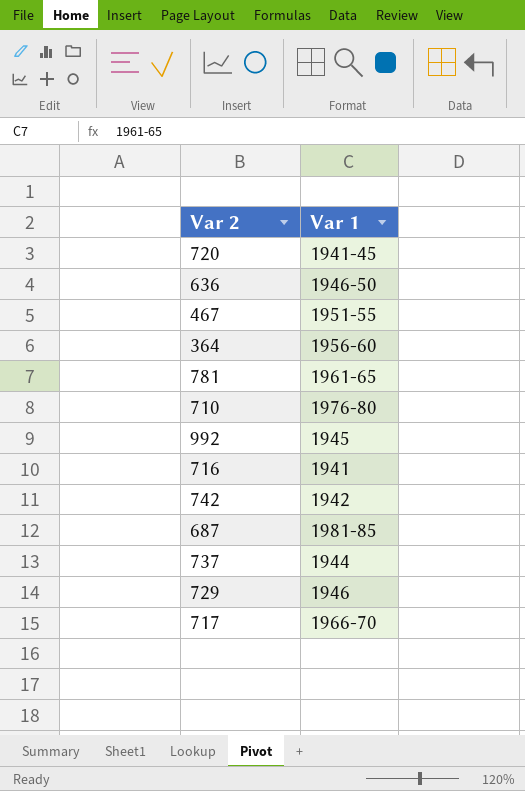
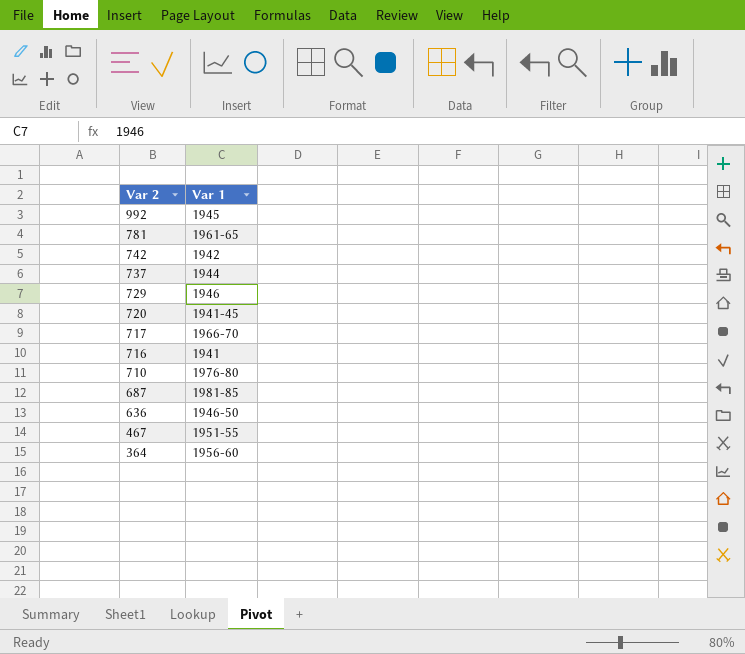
row order: none -> Var 2 descending

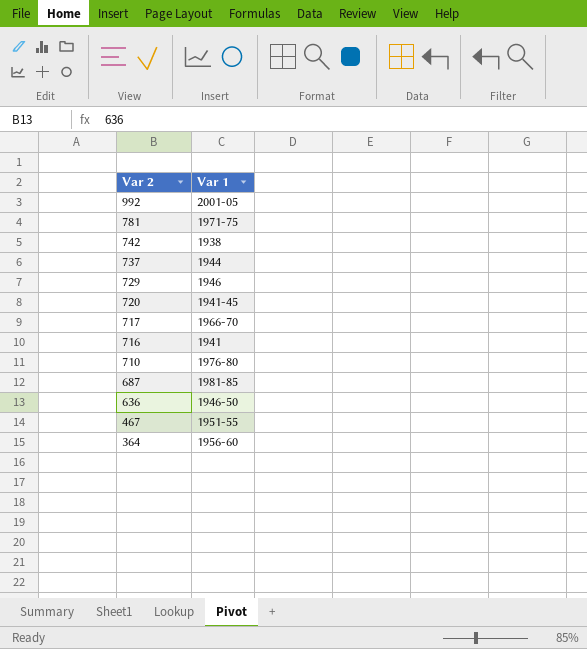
992 | Var 1: 1945 -> 2001-05
781 | Var 1: 1961-65 -> 1971-75
742 | Var 1: 1942 -> 1938

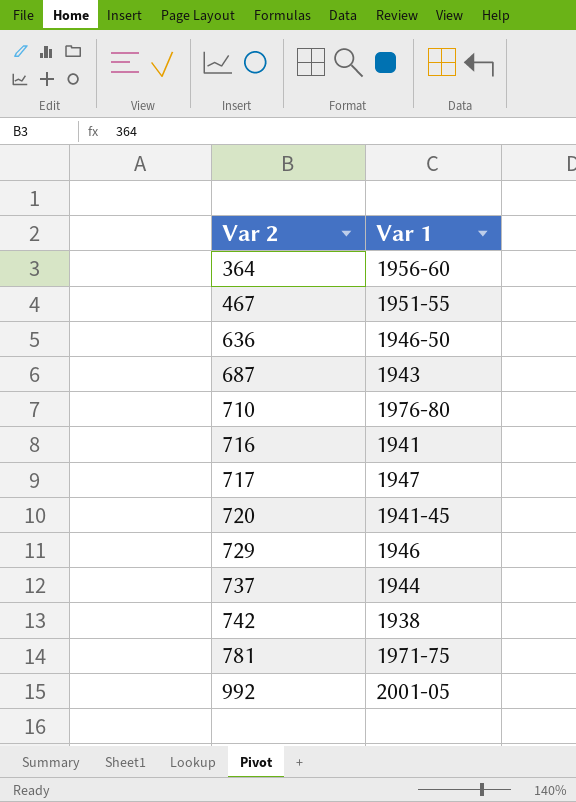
row order: Var 2 descending -> Var 2 ascending
687 | Var 1: 1981-85 -> 1943
717 | Var 1: 1966-70 -> 1947

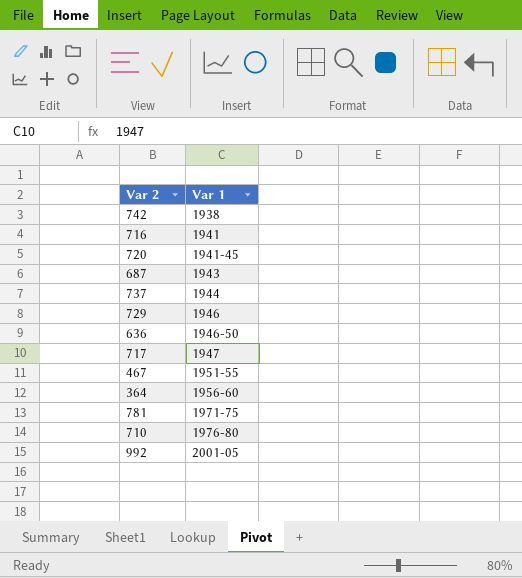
row order: Var 2 ascending -> Var 1 ascending

